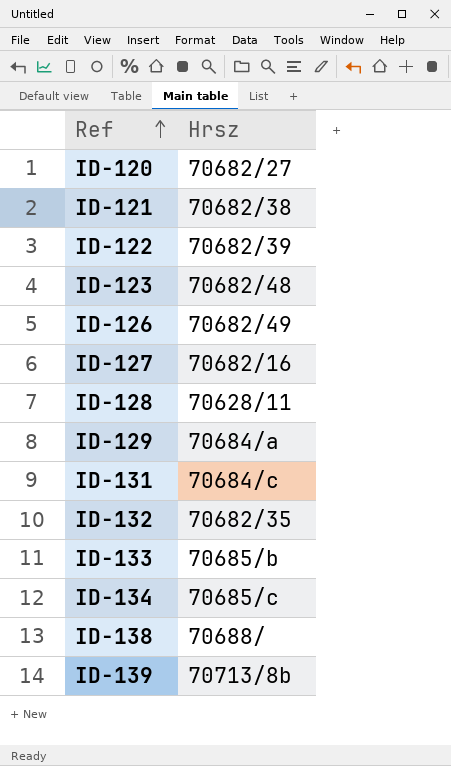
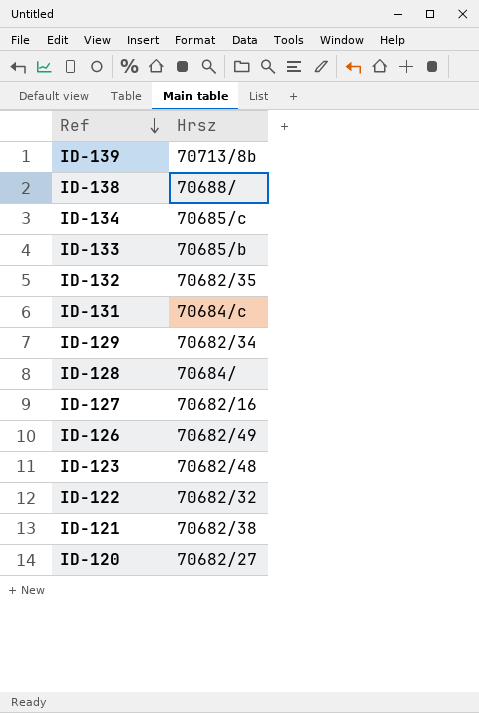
row order: Ref ascending -> Ref descending
ID-129 | Hrsz: 70684/a -> 70682/34
ID-128 | Hrsz: 70628/11 -> 70684/
ID-122 | Hrsz: 70682/39 -> 70682/32

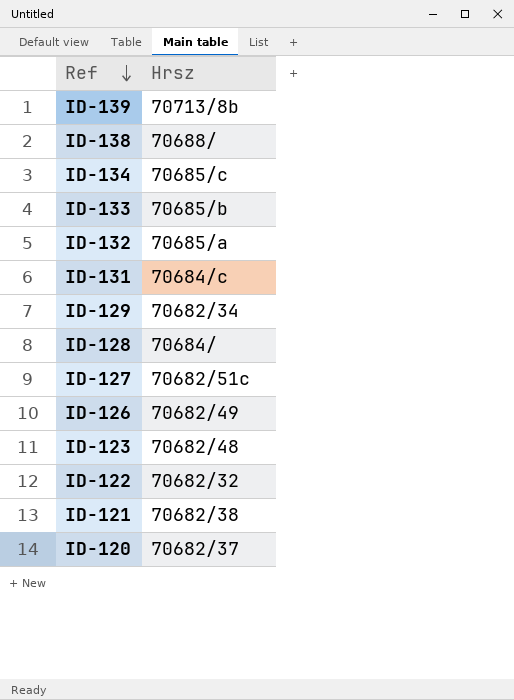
ID-132 | Hrsz: 70682/35 -> 70685/a
ID-127 | Hrsz: 70682/16 -> 70682/51c
ID-120 | Hrsz: 70682/27 -> 70682/37

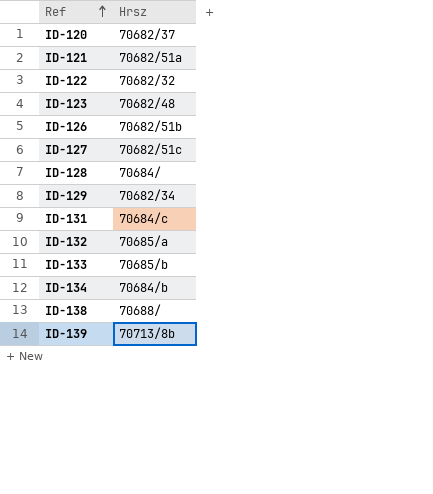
row order: Ref descending -> Ref ascending
ID-121 | Hrsz: 70682/38 -> 70682/51a
ID-126 | Hrsz: 70682/49 -> 70682/51b
ID-134 | Hrsz: 70685/c -> 70684/b

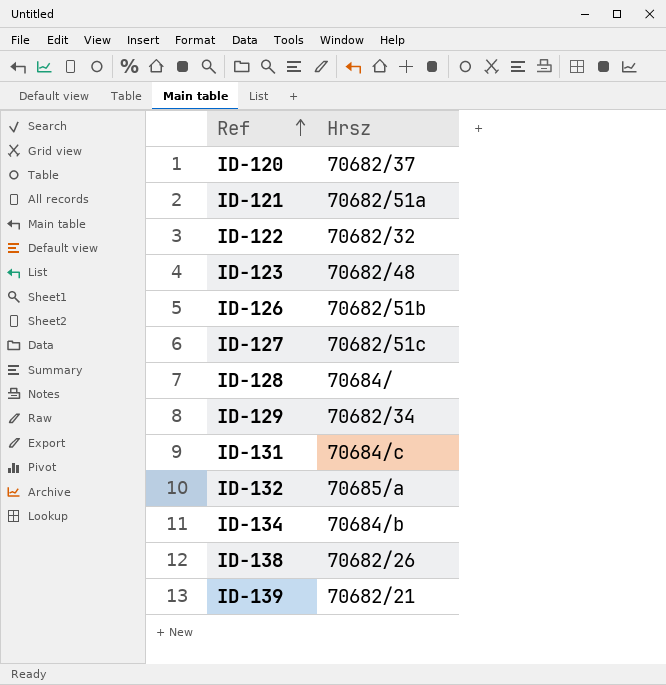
row ID-133: 70685/b -> none
ID-138 | Hrsz: 70688/ -> 70682/26
ID-139 | Hrsz: 70713/8b -> 70682/21

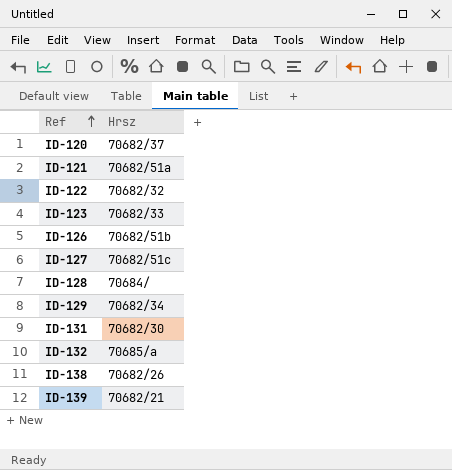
row ID-134: 70684/b -> none
ID-123 | Hrsz: 70682/48 -> 70682/33
ID-131 | Hrsz: 70684/c -> 70682/30

